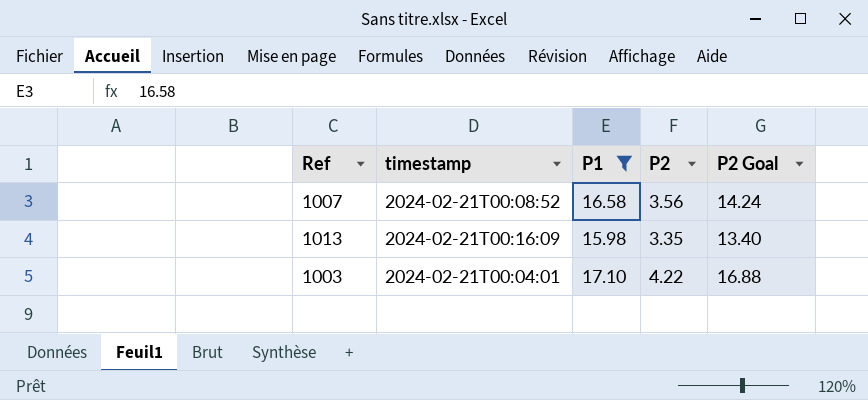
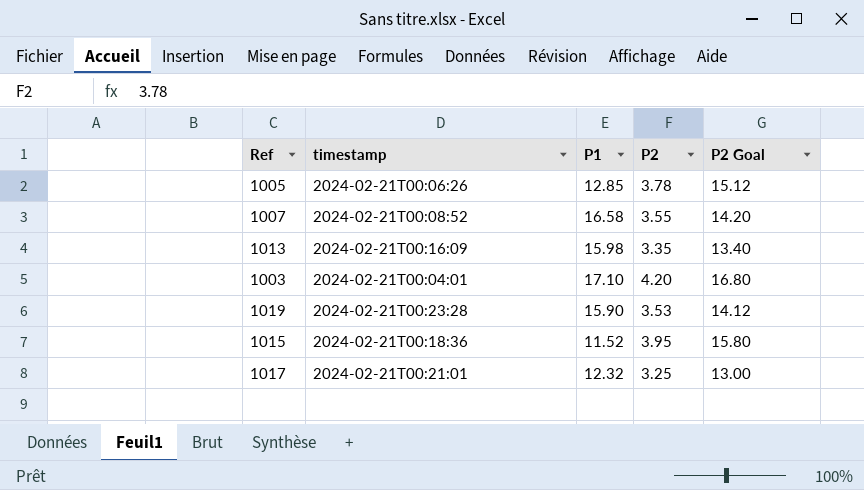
filter: P1 >= 15.98 -> none
1007 | P2: 3.56 -> 3.55
1007 | P2 Goal: 14.24 -> 14.20
1003 | P2: 4.22 -> 4.20
1003 | P2 Goal: 16.88 -> 16.80

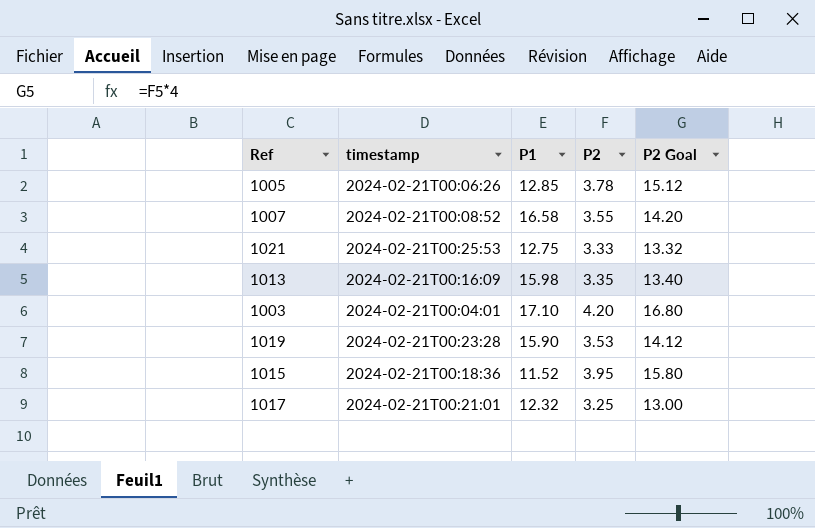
row 1021: none -> 2024-02-21T00:25:53 | 12.75 | 3.33 | 13.32

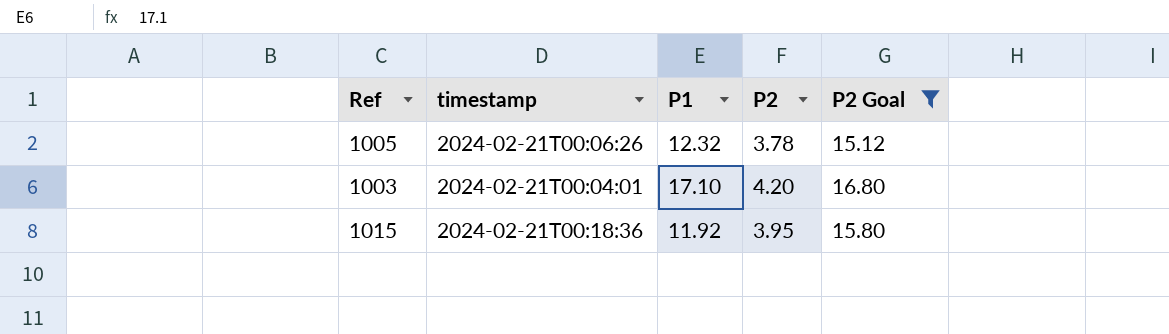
filter: none -> P2 Goal >= 15.12
1005 | P1: 12.85 -> 12.32
1015 | P1: 11.52 -> 11.92

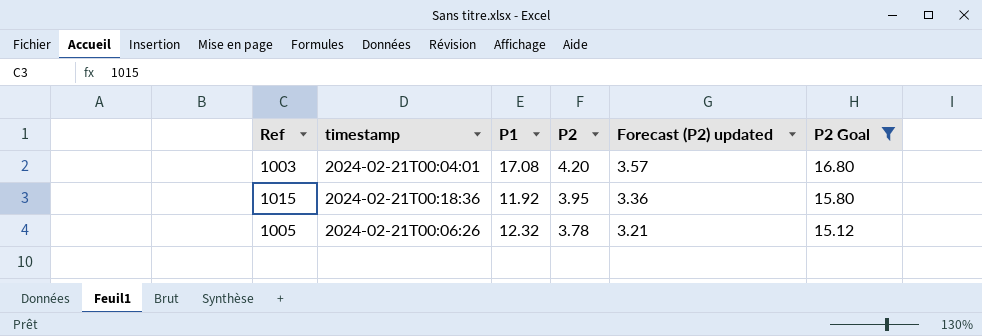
row order: none -> P2 descending
column Forecast (P2) updated | formula: none -> [P2] * 0.85
1003 | P1: 17.10 -> 17.08

